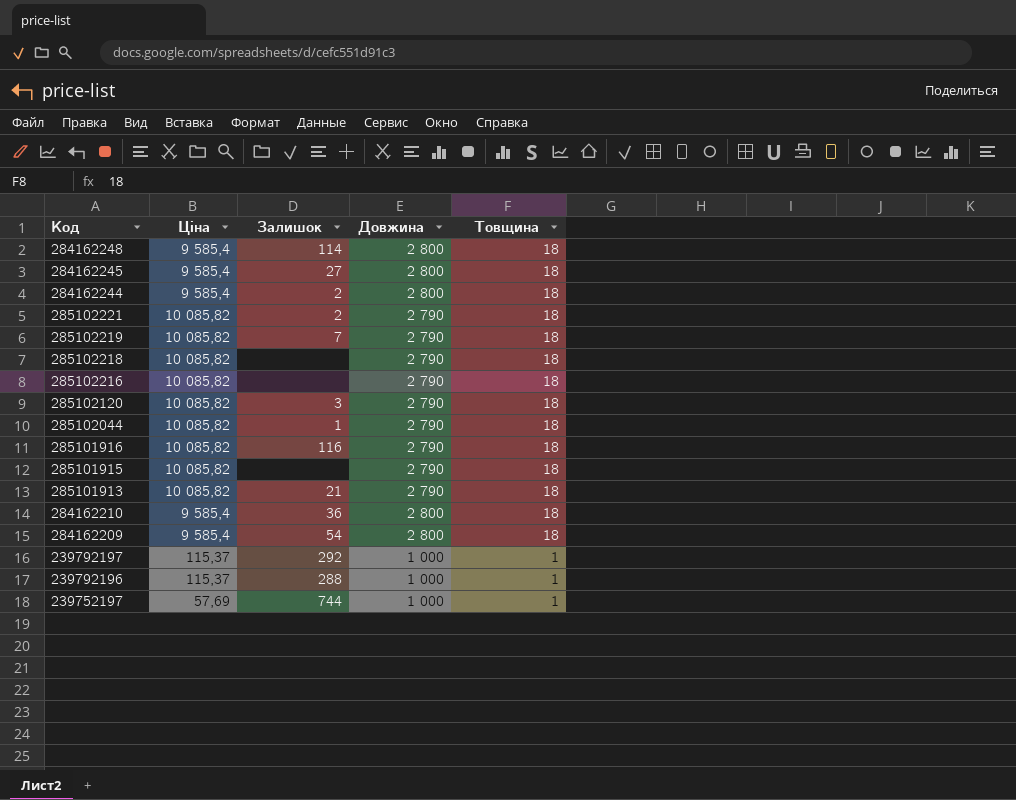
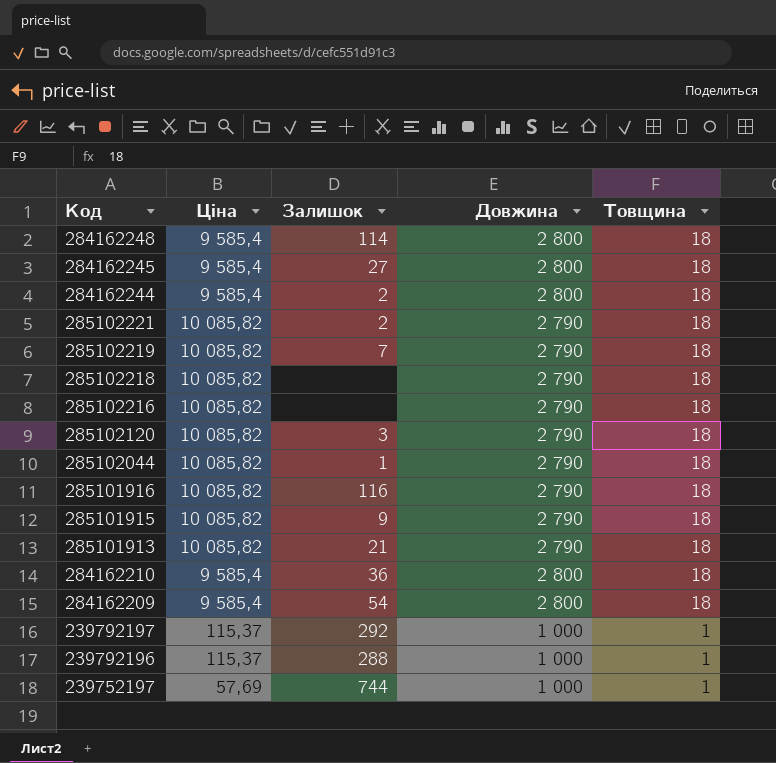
285101915 | Залишок: none -> 9

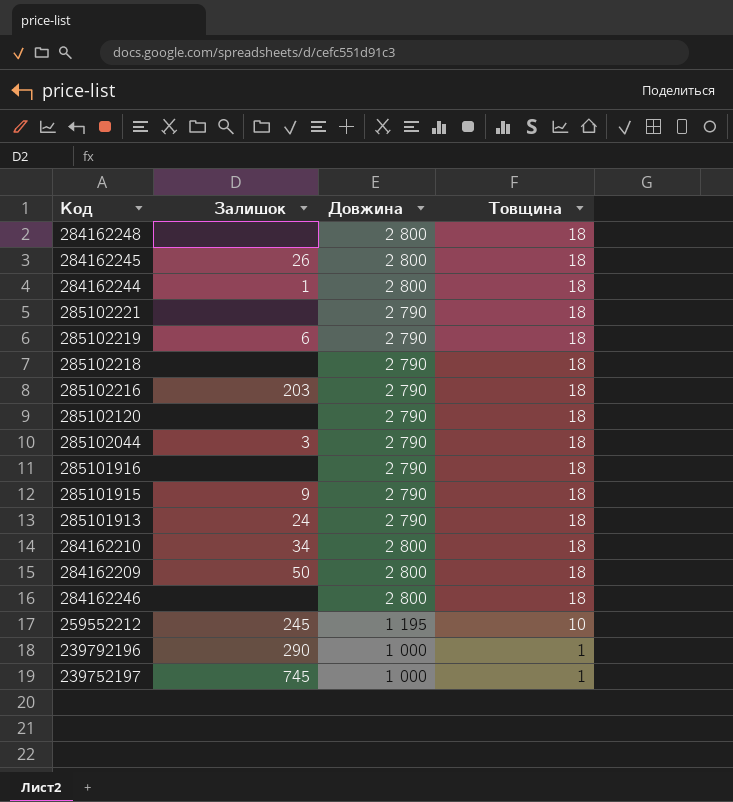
column Ціна | position: 2 -> none
row 239792197: 115,37 | 292 | 1 000 | 1 -> none
284162248 | Залишок: 114 -> none
284162245 | Залишок: 27 -> 26
284162244 | Залишок: 2 -> 1
285102221 | Залишок: 2 -> none
285102219 | Залишок: 7 -> 6
285102216 | Залишок: none -> 203
285102120 | Залишок: 3 -> none
285102044 | Залишок: 1 -> 3
285101916 | Залишок: 116 -> none
285101913 | Залишок: 21 -> 24
284162210 | Залишок: 36 -> 34
284162209 | Залишок: 54 -> 50
row 284162246: none -> none | 2 800 | 18
row 259552212: none -> 245 | 1 195 | 10
239792196 | Залишок: 288 -> 290
239752197 | Залишок: 744 -> 745

